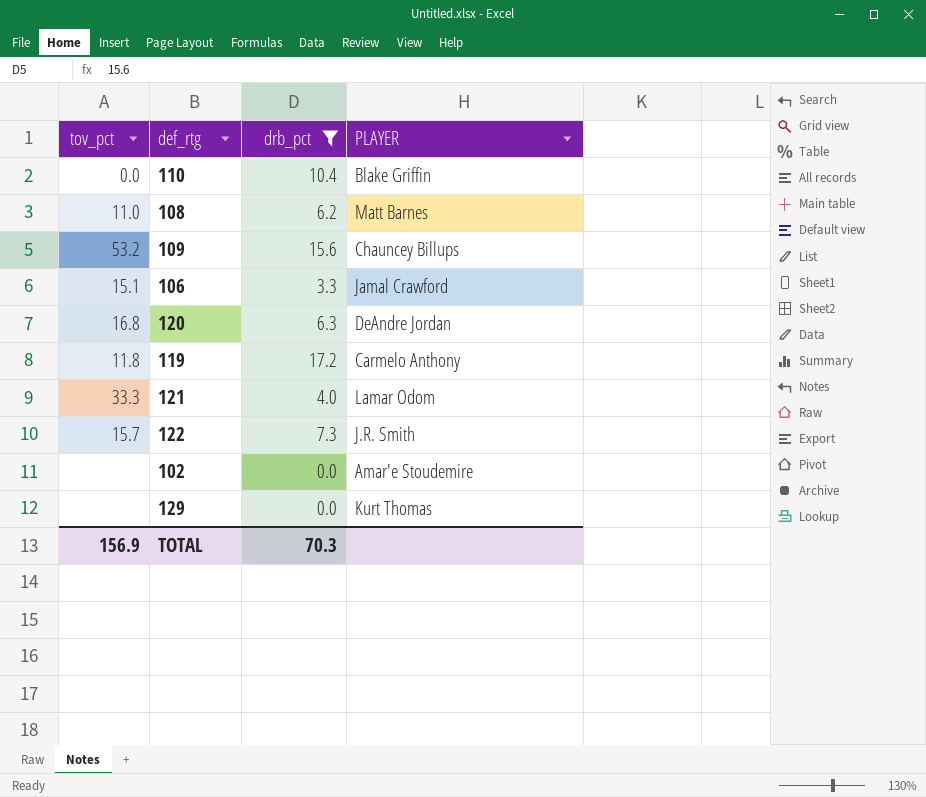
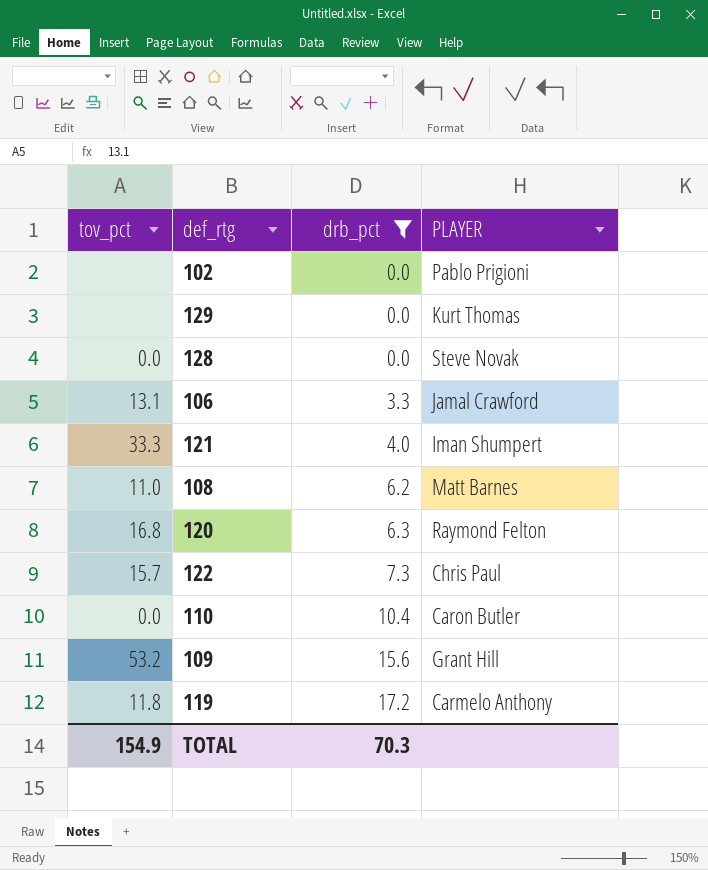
row order: none -> drb_pct ascending
102 | PLAYER: Amar'e Stoudemire -> Pablo Prigioni
row 128: none -> 0.0 | 0.0 | Steve Novak
106 | tov_pct: 15.1 -> 13.1
121 | PLAYER: Lamar Odom -> Iman Shumpert
120 | PLAYER: DeAndre Jordan -> Raymond Felton
122 | PLAYER: J.R. Smith -> Chris Paul
110 | PLAYER: Blake Griffin -> Caron Butler
109 | PLAYER: Chauncey Billups -> Grant Hill
TOTAL | tov_pct: 156.9 -> 154.9

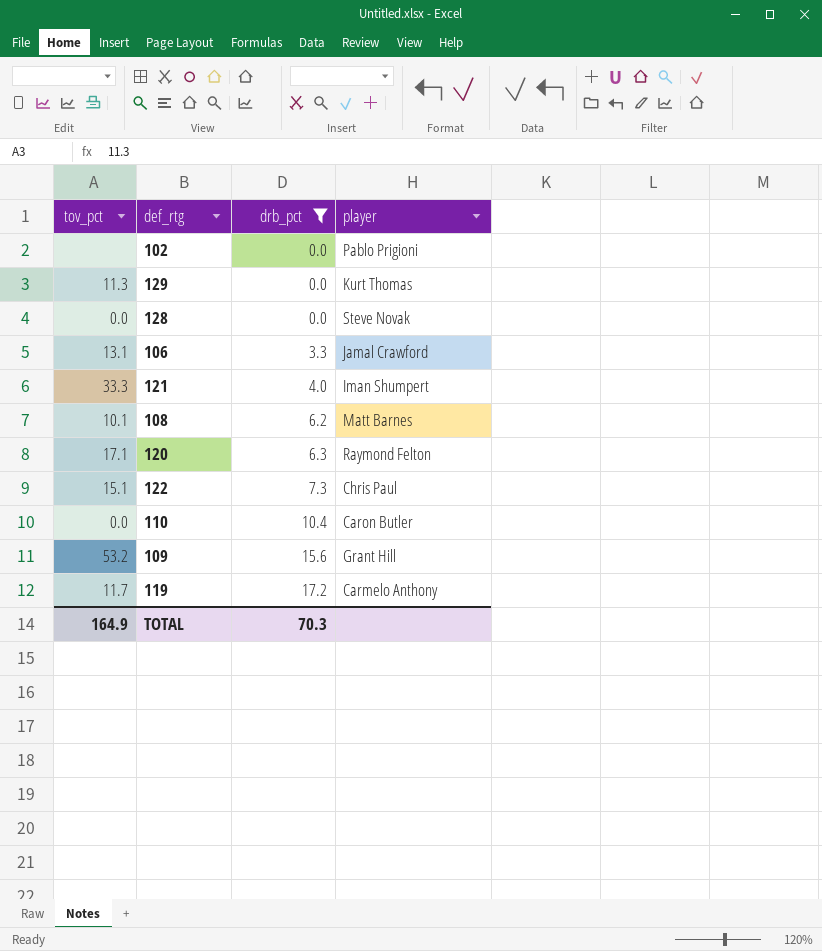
column name: PLAYER -> player
129 | tov_pct: none -> 11.3
108 | tov_pct: 11.0 -> 10.1
120 | tov_pct: 16.8 -> 17.1
122 | tov_pct: 15.7 -> 15.1
119 | tov_pct: 11.8 -> 11.7
TOTAL | tov_pct: 154.9 -> 164.9

